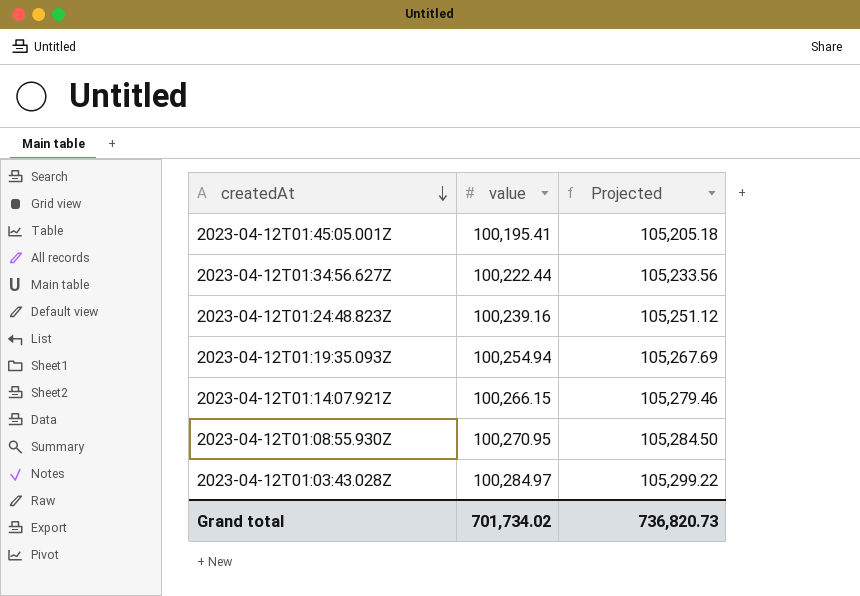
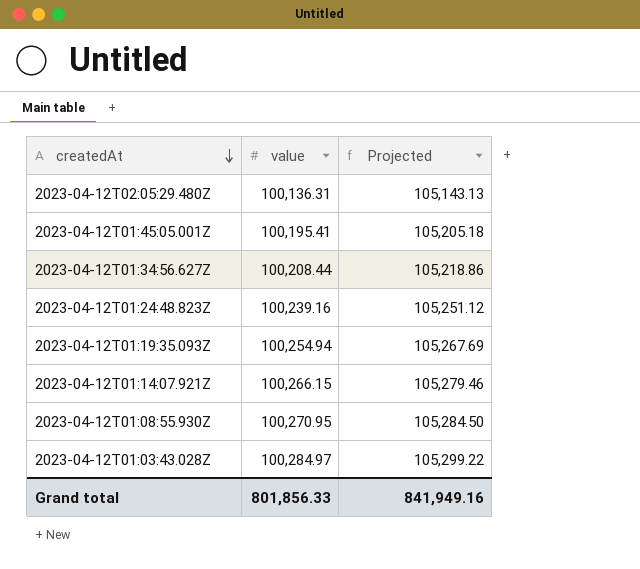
row 2023-04-12T02:05:29.480Z: none -> 100,136.31 | 105,143.13
2023-04-12T01:34:56.627Z | value: 100,222.44 -> 100,208.44
2023-04-12T01:34:56.627Z | Projected: 105,233.56 -> 105,218.86
Grand total | value: 701,734.02 -> 801,856.33
Grand total | Projected: 736,820.73 -> 841,949.16

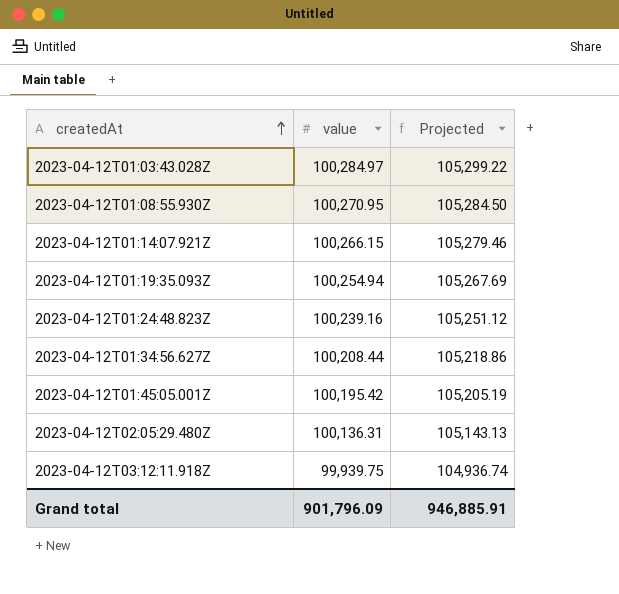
row order: createdAt descending -> createdAt ascending
2023-04-12T01:45:05.001Z | value: 100,195.41 -> 100,195.42
2023-04-12T01:45:05.001Z | Projected: 105,205.18 -> 105,205.19
row 2023-04-12T03:12:11.918Z: none -> 99,939.75 | 104,936.74
Grand total | value: 801,856.33 -> 901,796.09
Grand total | Projected: 841,949.16 -> 946,885.91

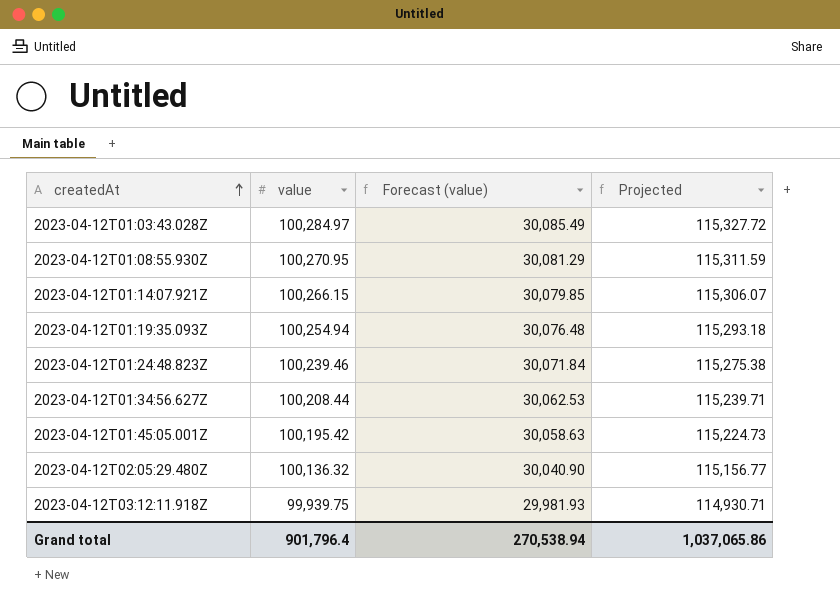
column Forecast (value) | formula: none -> [value] * 0.3
column Projected | formula: [value] * 1.05 -> [value] * 1.15
2023-04-12T01:24:48.823Z | value: 100,239.16 -> 100,239.46
2023-04-12T02:05:29.480Z | value: 100,136.31 -> 100,136.32
Grand total | value: 901,796.09 -> 901,796.4
Grand total | Projected: 946,885.91 -> 1,037,065.86

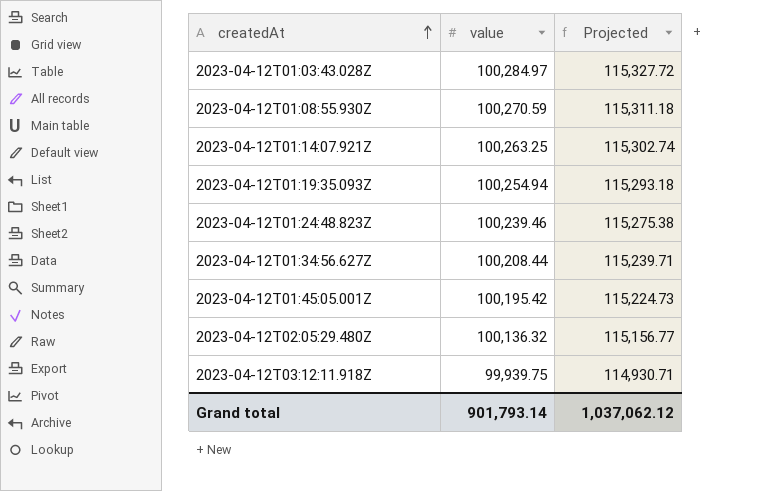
column Forecast (value) | formula: [value] * 0.3 -> none
2023-04-12T01:08:55.930Z | value: 100,270.95 -> 100,270.59
2023-04-12T01:08:55.930Z | Projected: 115,311.59 -> 115,311.18
2023-04-12T01:14:07.921Z | value: 100,266.15 -> 100,263.25
2023-04-12T01:14:07.921Z | Projected: 115,306.07 -> 115,302.74
Grand total | value: 901,796.4 -> 901,793.14
Grand total | Projected: 1,037,065.86 -> 1,037,062.12

